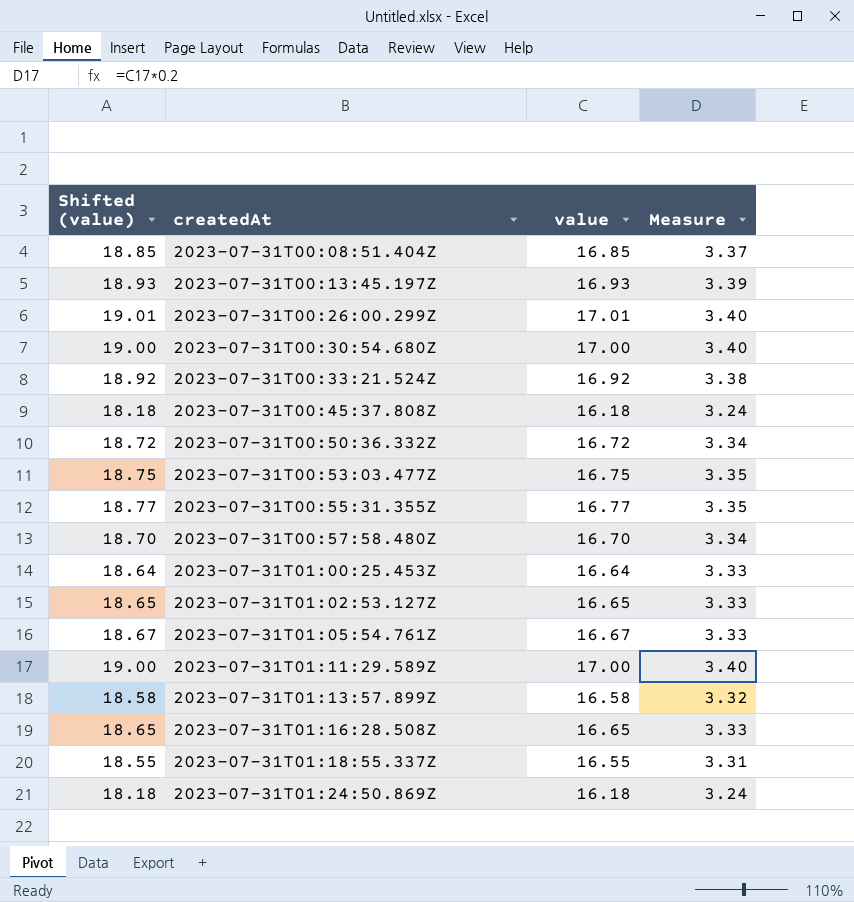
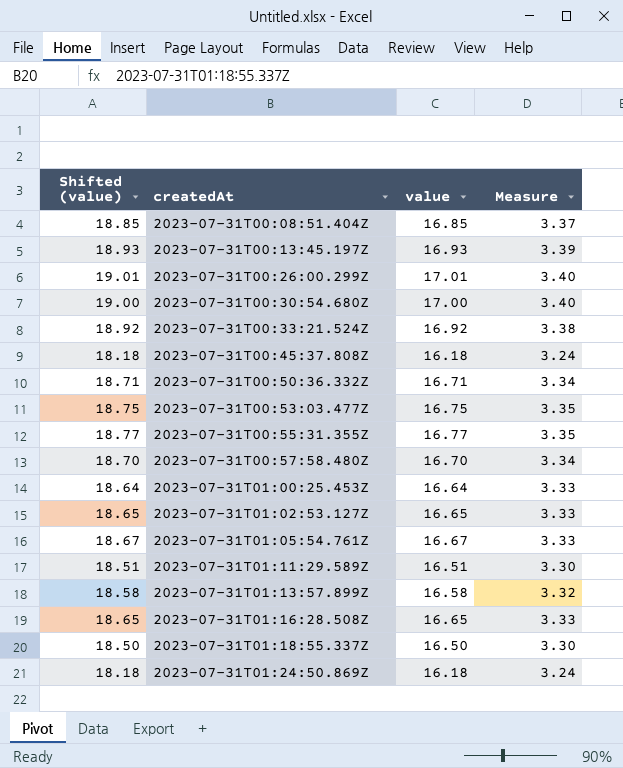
2023-07-31T00:50:36.332Z | Shifted (value): 18.72 -> 18.71
2023-07-31T00:50:36.332Z | value: 16.72 -> 16.71
2023-07-31T01:11:29.589Z | Shifted (value): 19.00 -> 18.51
2023-07-31T01:11:29.589Z | value: 17.00 -> 16.51
2023-07-31T01:11:29.589Z | Measure: 3.40 -> 3.30
2023-07-31T01:18:55.337Z | Shifted (value): 18.55 -> 18.50
2023-07-31T01:18:55.337Z | value: 16.55 -> 16.50
2023-07-31T01:18:55.337Z | Measure: 3.31 -> 3.30

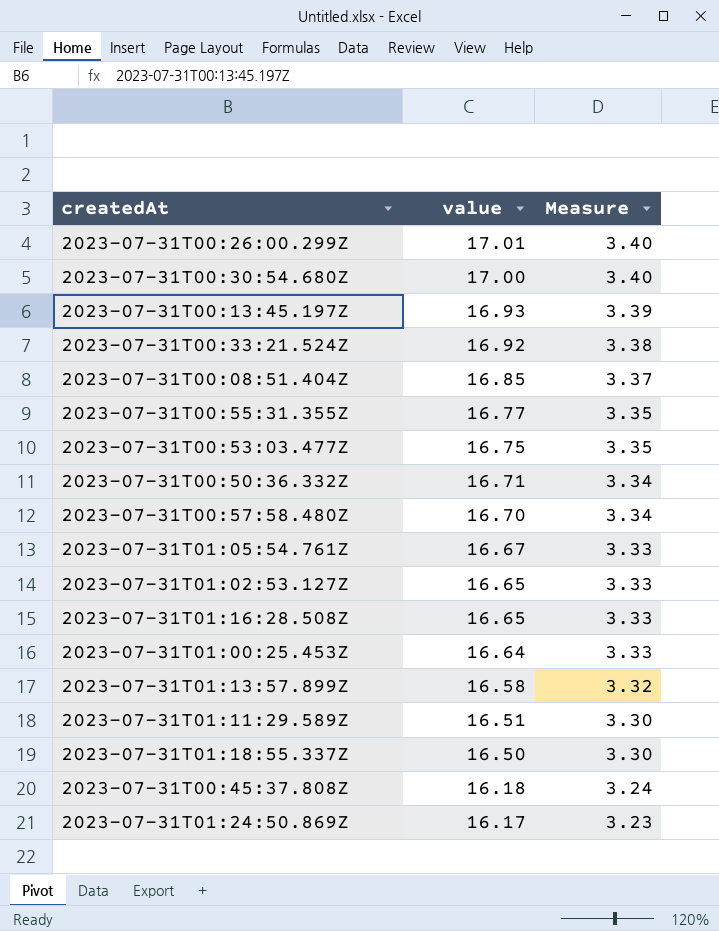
row order: createdAt ascending -> value descending
column Shifted (value) | formula: [value] + 2 -> none
2023-07-31T01:24:50.869Z | value: 16.18 -> 16.17
2023-07-31T01:24:50.869Z | Measure: 3.24 -> 3.23

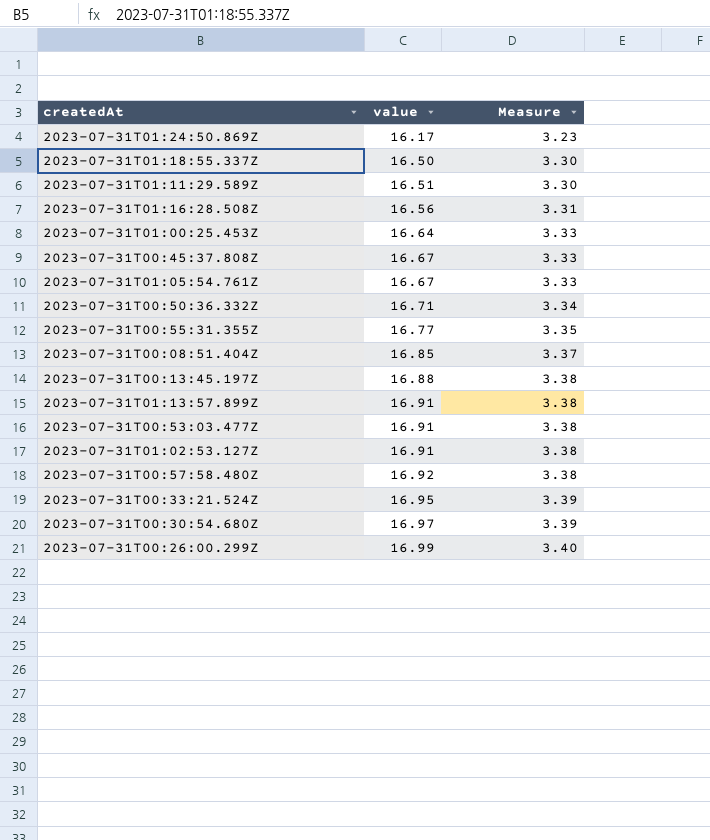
row order: value descending -> value ascending
2023-07-31T01:16:28.508Z | value: 16.65 -> 16.56
2023-07-31T01:16:28.508Z | Measure: 3.33 -> 3.31
2023-07-31T00:45:37.808Z | value: 16.18 -> 16.67
2023-07-31T00:45:37.808Z | Measure: 3.24 -> 3.33
2023-07-31T00:13:45.197Z | value: 16.93 -> 16.88
2023-07-31T00:13:45.197Z | Measure: 3.39 -> 3.38
2023-07-31T01:13:57.899Z | value: 16.58 -> 16.91
2023-07-31T01:13:57.899Z | Measure: 3.32 -> 3.38
2023-07-31T00:53:03.477Z | value: 16.75 -> 16.91
2023-07-31T00:53:03.477Z | Measure: 3.35 -> 3.38
2023-07-31T01:02:53.127Z | value: 16.65 -> 16.91
2023-07-31T01:02:53.127Z | Measure: 3.33 -> 3.38
2023-07-31T00:57:58.480Z | value: 16.70 -> 16.92
2023-07-31T00:57:58.480Z | Measure: 3.34 -> 3.38
2023-07-31T00:33:21.524Z | value: 16.92 -> 16.95
2023-07-31T00:33:21.524Z | Measure: 3.38 -> 3.39
2023-07-31T00:30:54.680Z | value: 17.00 -> 16.97
2023-07-31T00:30:54.680Z | Measure: 3.40 -> 3.39
2023-07-31T00:26:00.299Z | value: 17.01 -> 16.99

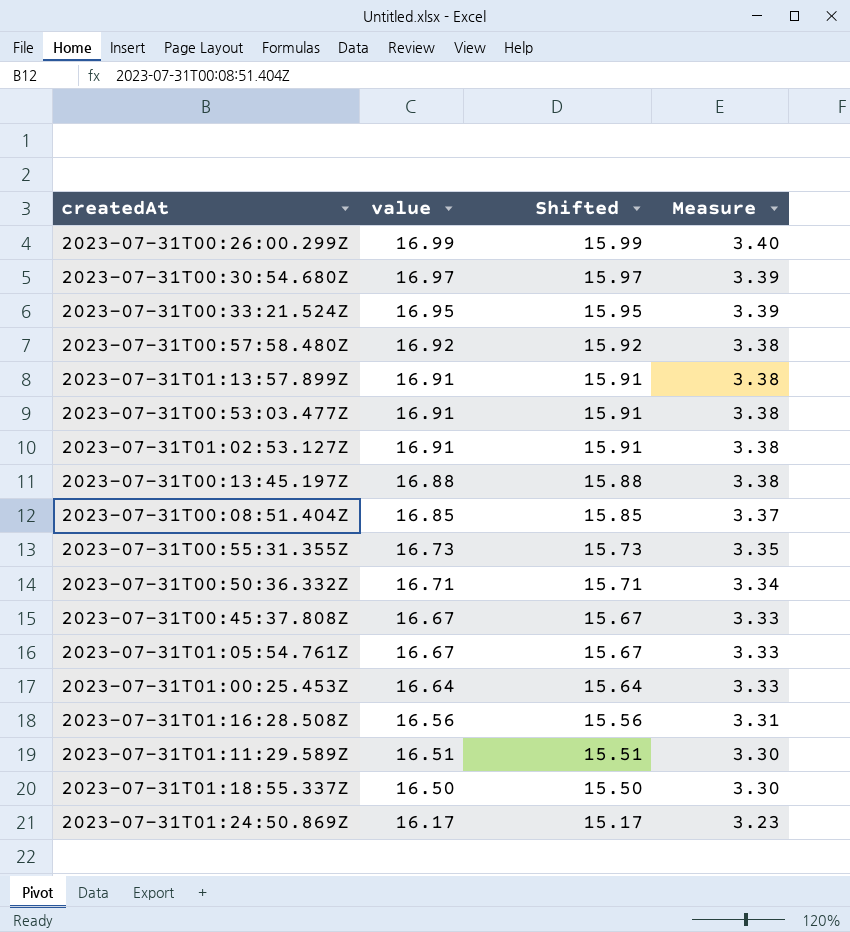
row order: value ascending -> value descending
column Shifted | formula: none -> [value] - 1
2023-07-31T00:55:31.355Z | value: 16.77 -> 16.73

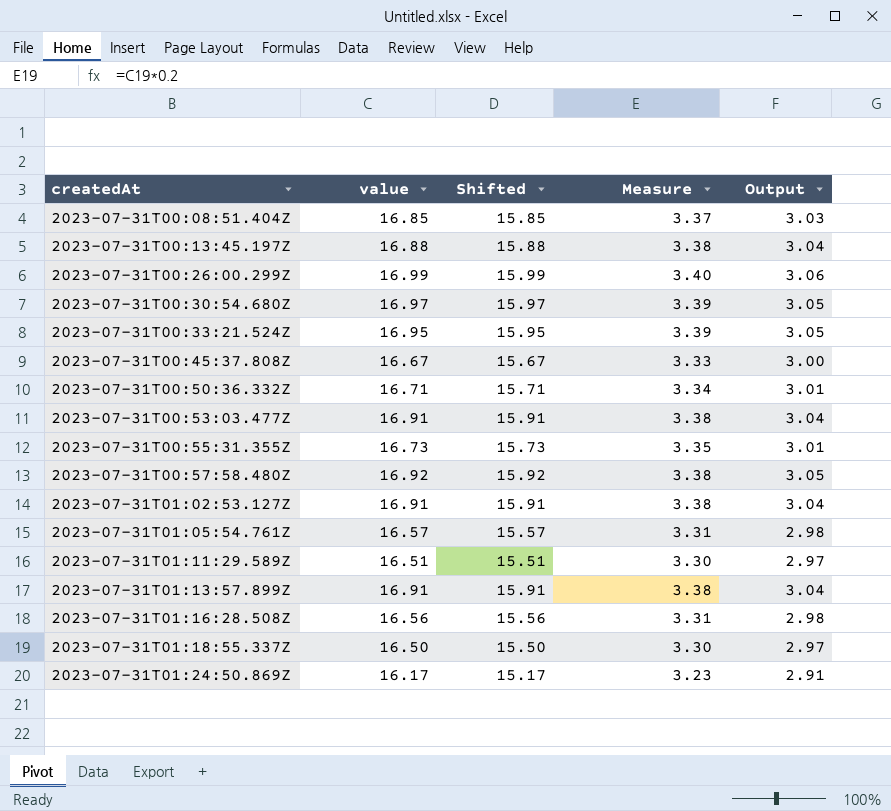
row order: value descending -> createdAt ascending
column Output | formula: none -> [value] * 0.18
row 2023-07-31T01:00:25.453Z: 16.64 | 15.64 | 3.33 -> none
2023-07-31T01:05:54.761Z | value: 16.67 -> 16.57
2023-07-31T01:05:54.761Z | Shifted: 15.67 -> 15.57
2023-07-31T01:05:54.761Z | Measure: 3.33 -> 3.31

